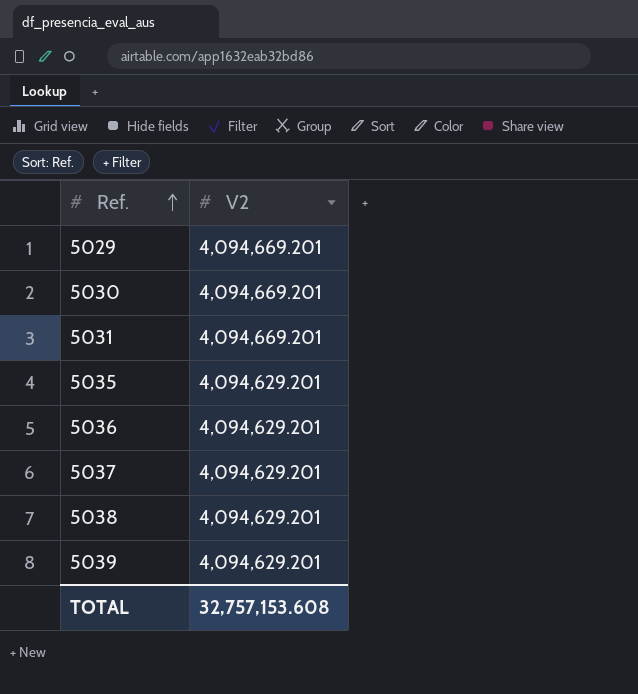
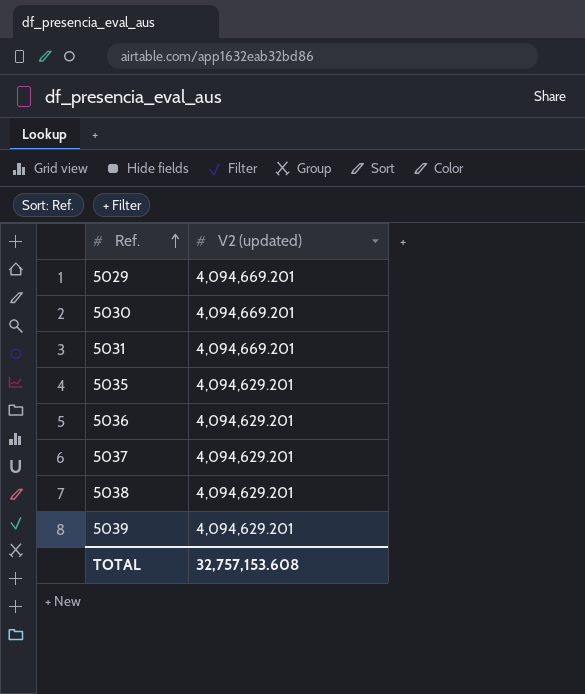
column name: V2 -> V2 (updated)

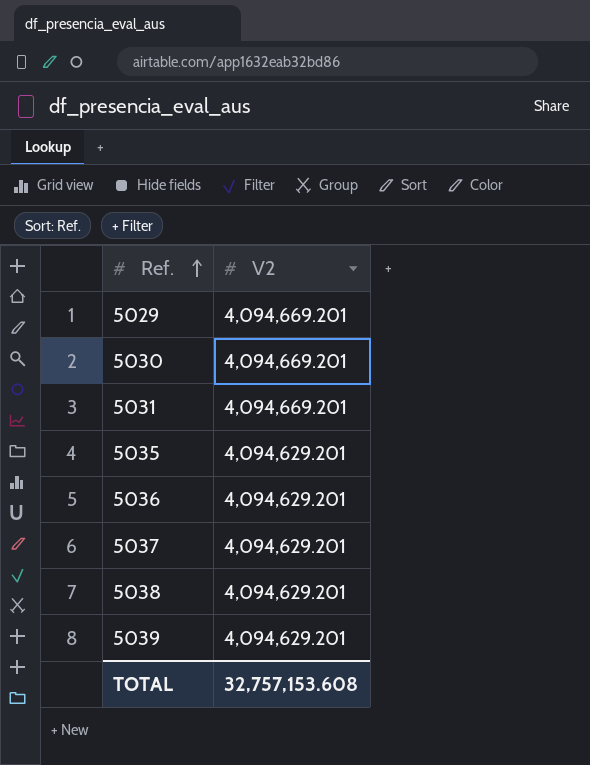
column name: V2 (updated) -> V2

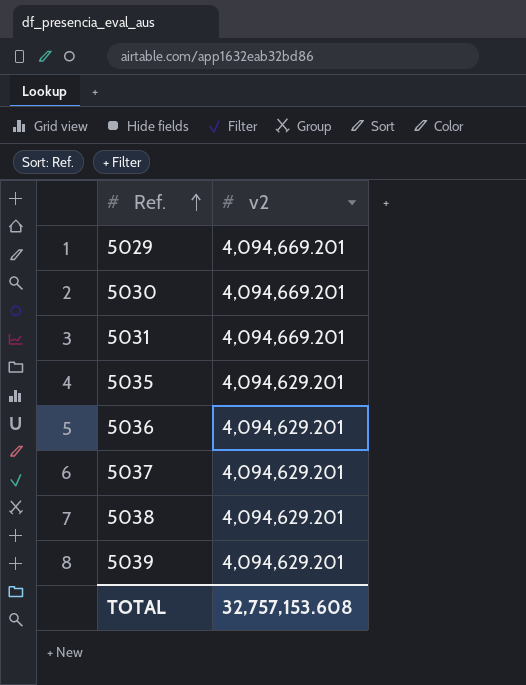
column name: V2 -> v2

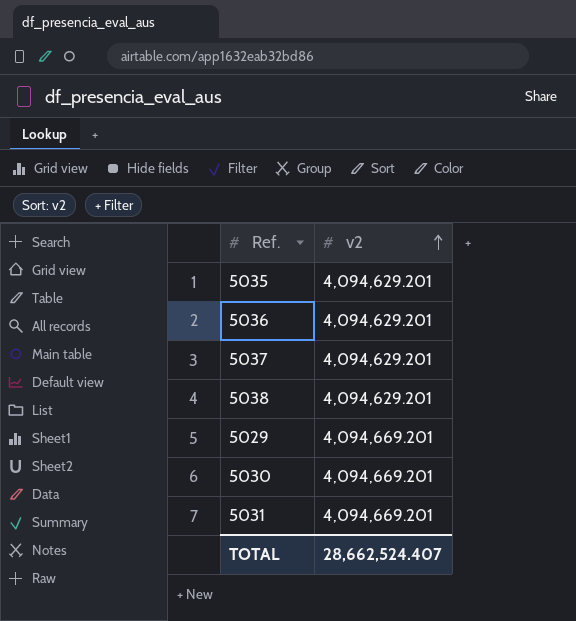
row order: Ref. ascending -> v2 ascending
row 5039: 4,094,629.201 -> none
TOTAL | v2: 32,757,153.608 -> 28,662,524.407

